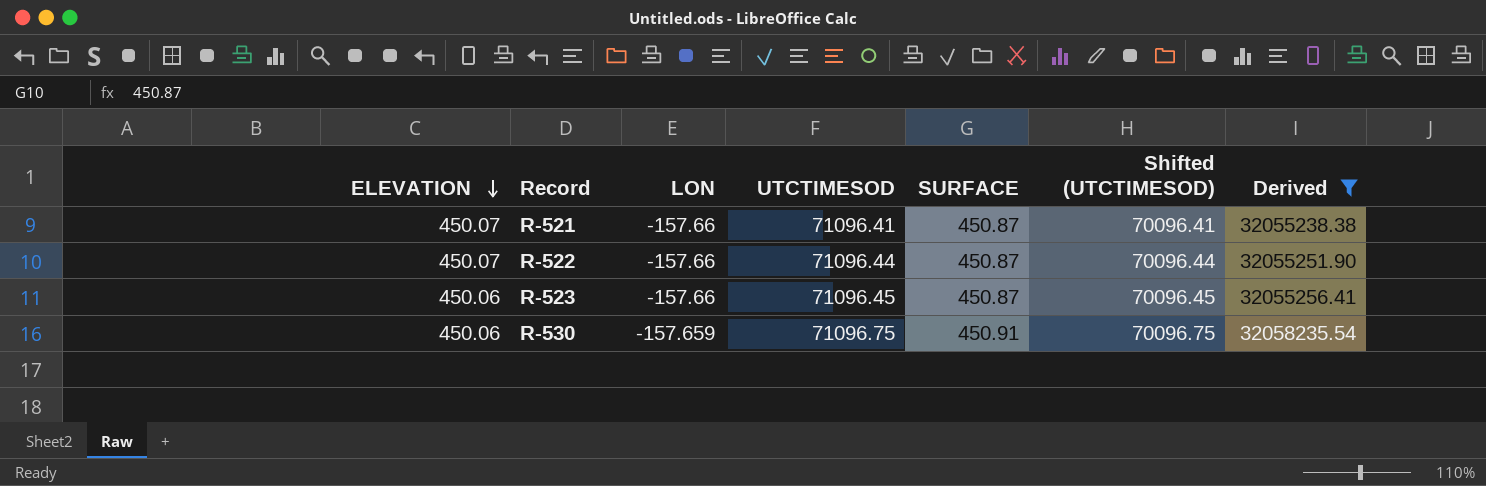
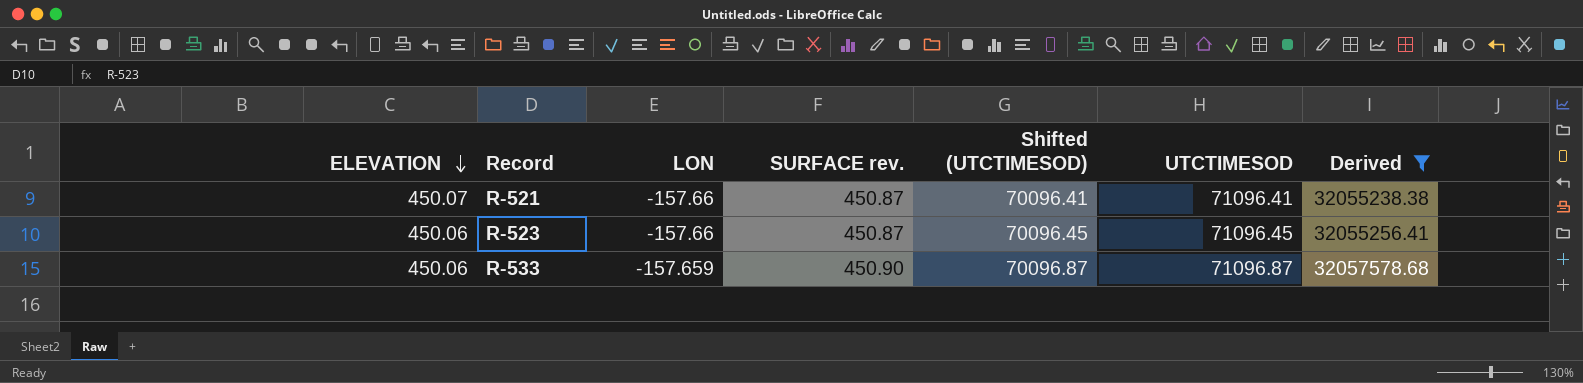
column name: SURFACE -> SURFACE rev.
column UTCTIMESOD | position: 4 -> 6
row R-522: 450.07 | -157.66 | 71096.44 | 450.87 | 70096.44 | 32055251.90 -> none
row R-530: 450.06 | -157.659 | 71096.75 | 450.91 | 70096.75 | 32058235.54 -> none
row R-533: none -> 450.06 | -157.659 | 450.90 | 70096.87 | 71096.87 | 32057578.68

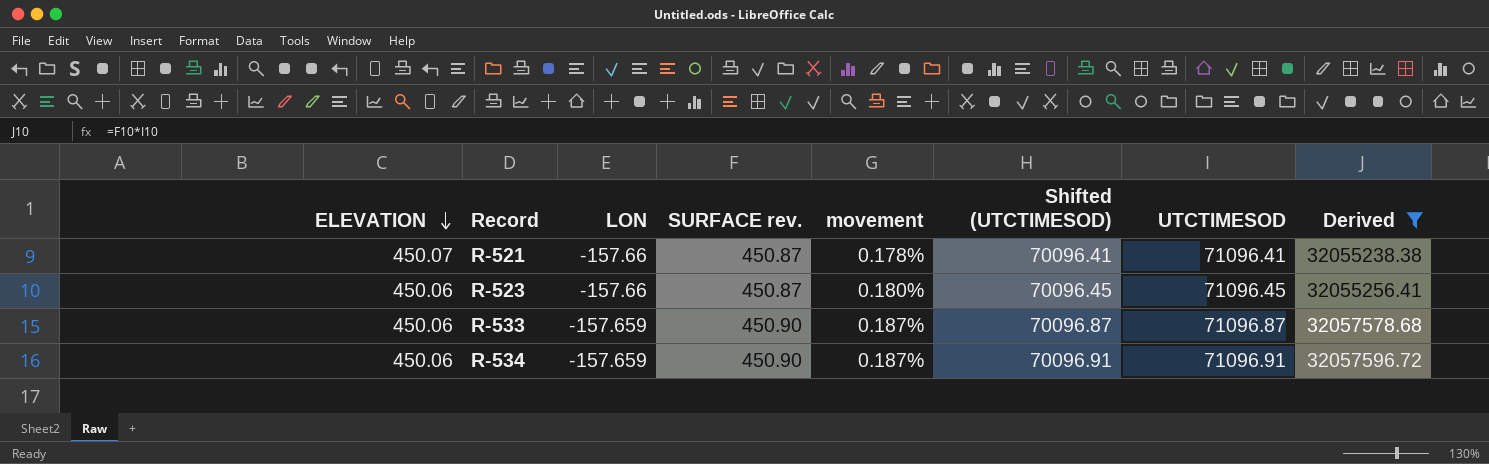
column movement | formula: none -> ([SURFACE rev.] - [ELEVATION]) / [ELEVATION]
row R-534: none -> 450.06 | -157.659 | 450.90 | 0.187% | 70096.91 | 71096.91 | 32057596.72

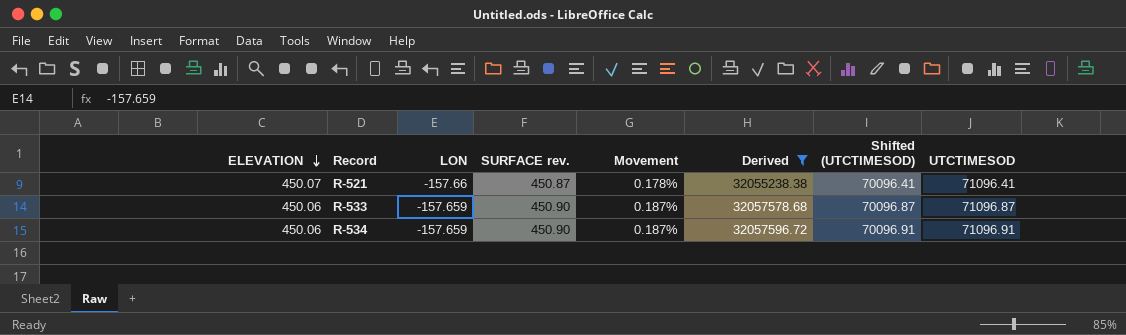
column name: movement -> Movement
column Derived | position: 8 -> 6
row R-523: 450.06 | -157.66 | 450.87 | 0.180% | 70096.45 | 71096.45 | 32055256.41 -> none

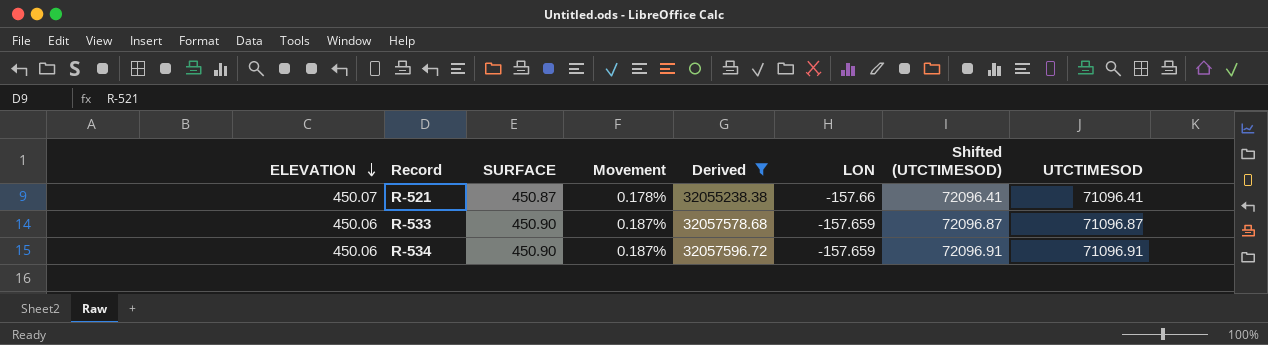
column name: SURFACE rev. -> SURFACE
column LON | position: 3 -> 6
column Shifted (UTCTIMESOD) | formula: [UTCTIMESOD] - 1000 -> [UTCTIMESOD] + 1000

